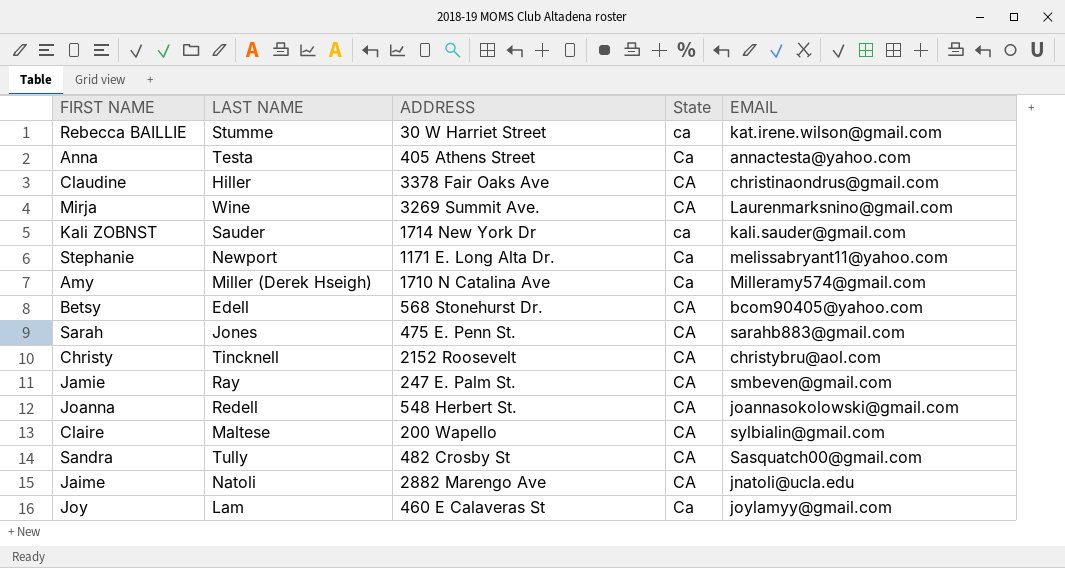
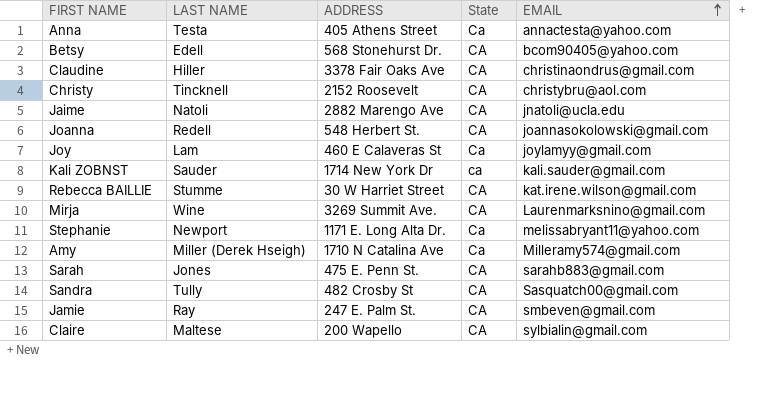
row order: none -> EMAIL ascending
Rebecca BAILLIE | State: ca -> CA

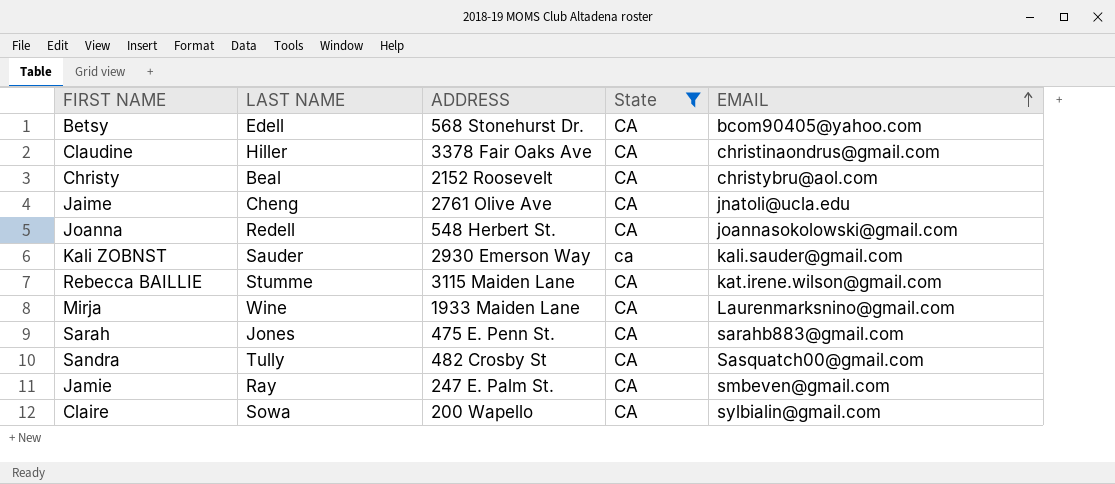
filter: none -> State != Ca
Christy | LAST NAME: Tincknell -> Beal
Jaime | LAST NAME: Natoli -> Cheng
Jaime | ADDRESS: 2882 Marengo Ave -> 2761 Olive Ave
Kali ZOBNST | ADDRESS: 1714 New York Dr -> 2930 Emerson Way
Rebecca BAILLIE | ADDRESS: 30 W Harriet Street -> 3115 Maiden Lane
Mirja | ADDRESS: 3269 Summit Ave. -> 1933 Maiden Lane
Claire | LAST NAME: Maltese -> Sowa

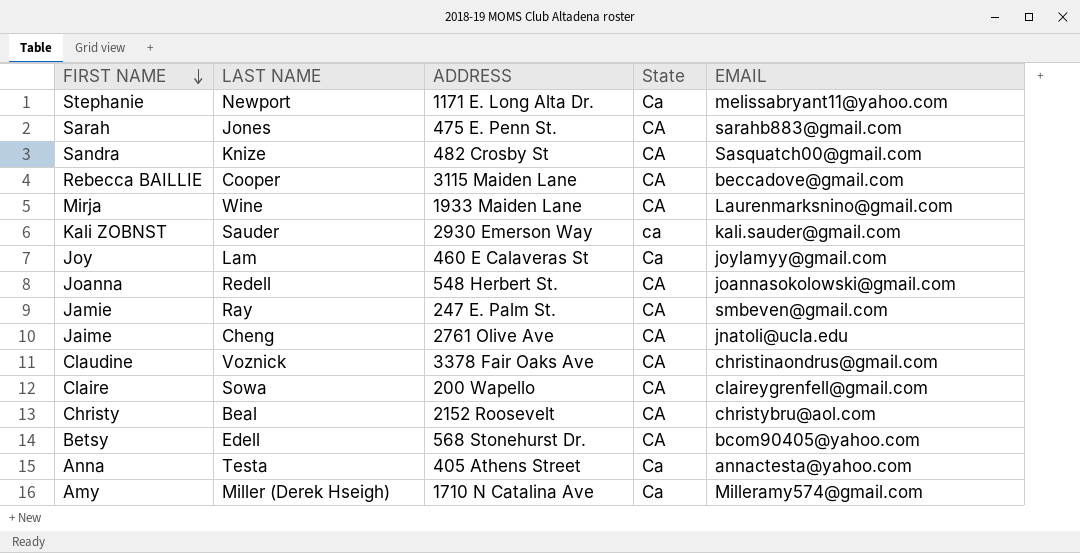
filter: State != Ca -> none
row order: EMAIL ascending -> FIRST NAME descending
Sandra | LAST NAME: Tully -> Knize
Rebecca BAILLIE | LAST NAME: Stumme -> Cooper
Rebecca BAILLIE | EMAIL: kat.irene.wilson@gmail.com -> beccadove@gmail.com
Claudine | LAST NAME: Hiller -> Voznick
Claire | EMAIL: sylbialin@gmail.com -> claireygrenfell@gmail.com

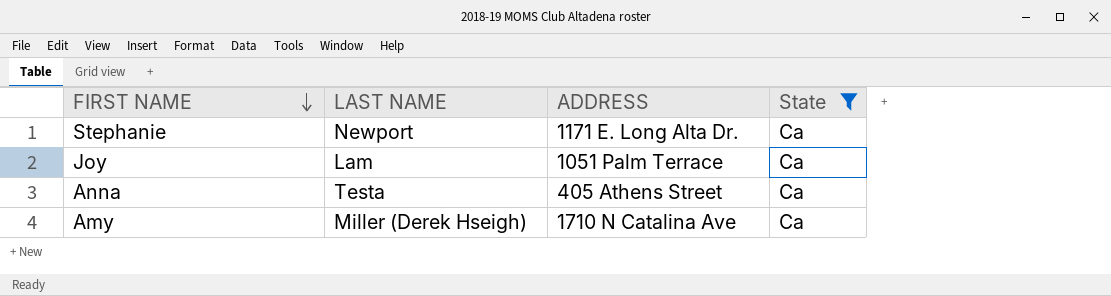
filter: none -> State = Ca
column EMAIL | position: 5 -> none
Joy | ADDRESS: 460 E Calaveras St -> 1051 Palm Terrace

